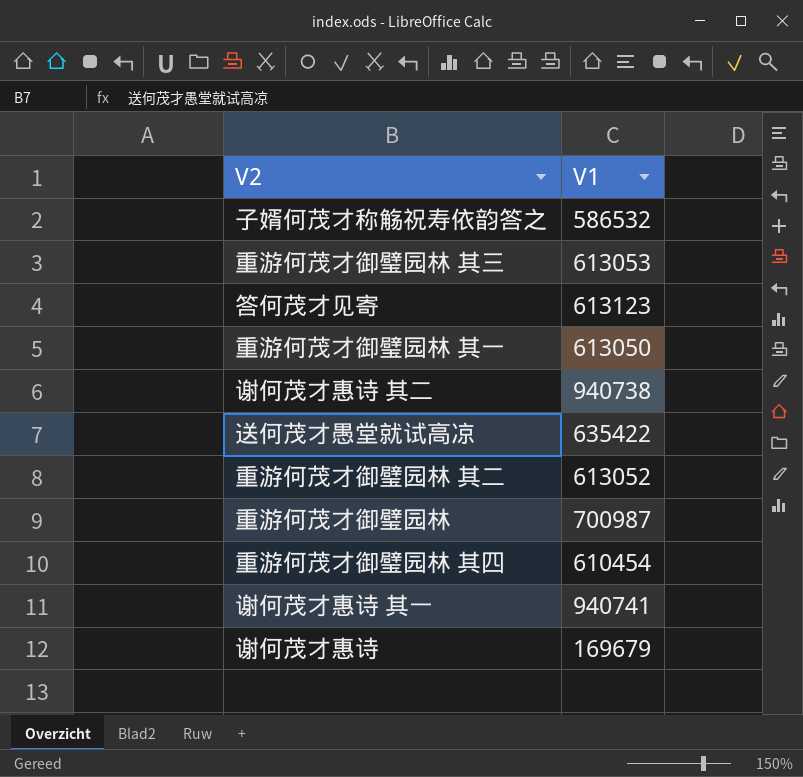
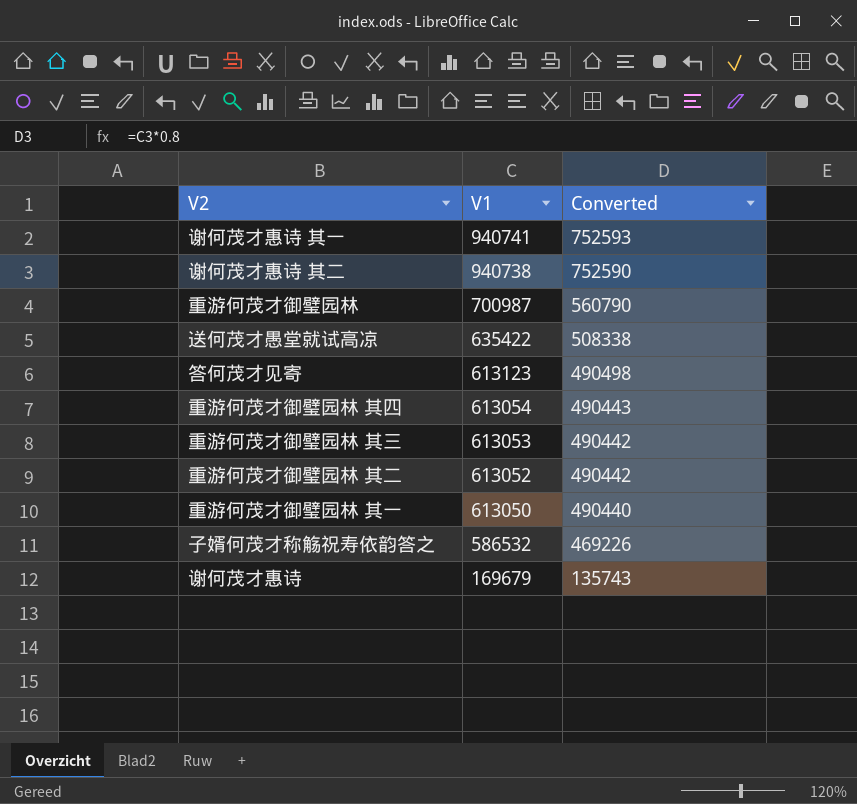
row order: none -> V1 descending
column Converted | formula: none -> [V1] * 0.8
重游何茂才御璧园林 其四 | V1: 610454 -> 613054

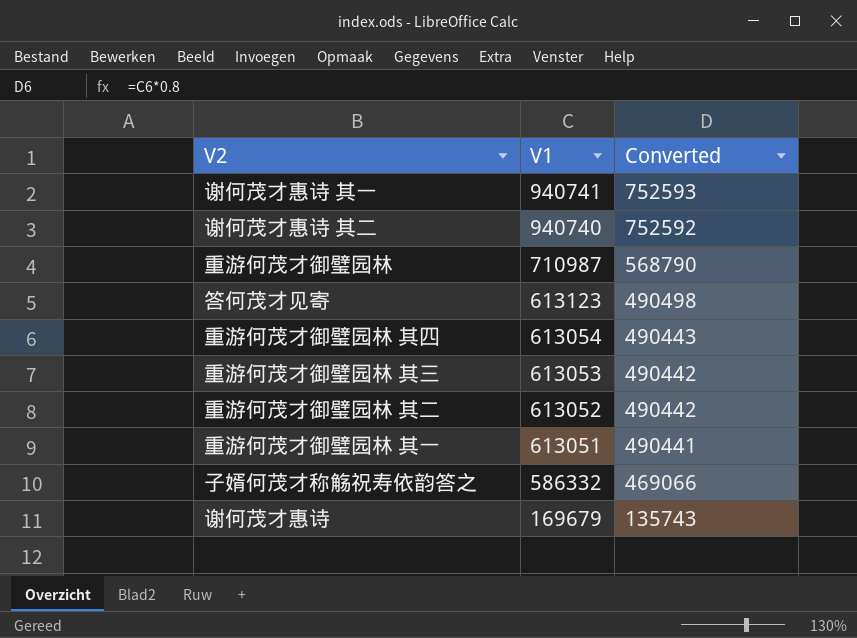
row 送何茂才愚堂就试高凉: 635422 | 508338 -> none
谢何茂才惠诗 其二 | V1: 940738 -> 940740
谢何茂才惠诗 其二 | Converted: 752590 -> 752592
重游何茂才御璧园林 | V1: 700987 -> 710987
重游何茂才御璧园林 | Converted: 560790 -> 568790
重游何茂才御璧园林 其一 | V1: 613050 -> 613051
重游何茂才御璧园林 其一 | Converted: 490440 -> 490441
子婿何茂才称觞祝寿依韵答之 | V1: 586532 -> 586332
子婿何茂才称觞祝寿依韵答之 | Converted: 469226 -> 469066

